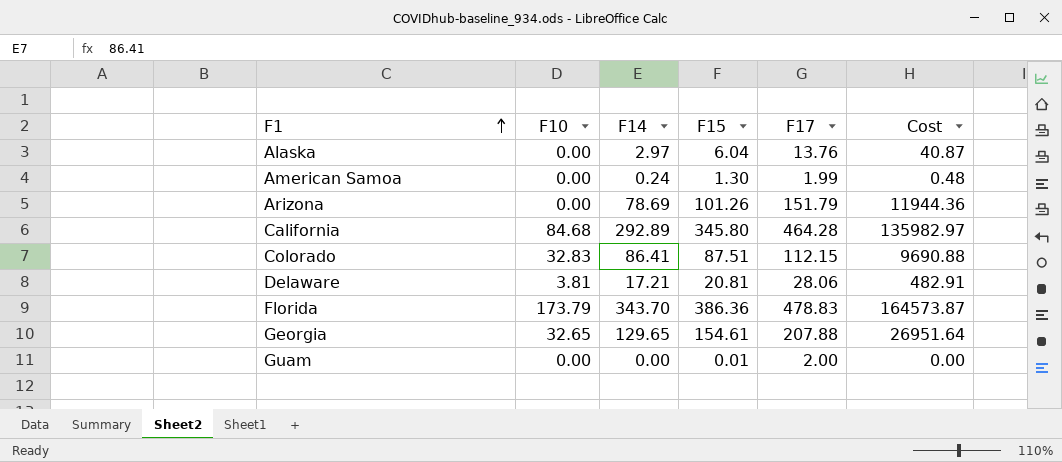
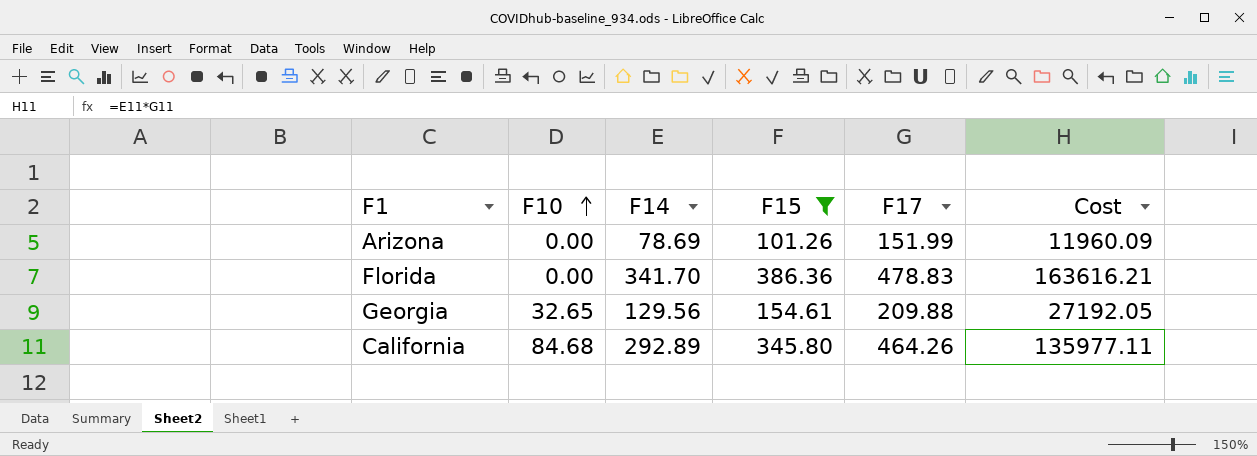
filter: none -> F15 >= 101.26
row order: F1 ascending -> F10 ascending
Arizona | F17: 151.79 -> 151.99
Arizona | Cost: 11944.36 -> 11960.09
Florida | F10: 173.79 -> 0.00
Florida | F14: 343.70 -> 341.70
Florida | Cost: 164573.87 -> 163616.21
Georgia | F14: 129.65 -> 129.56
Georgia | F17: 207.88 -> 209.88
Georgia | Cost: 26951.64 -> 27192.05
California | F17: 464.28 -> 464.26
California | Cost: 135982.97 -> 135977.11

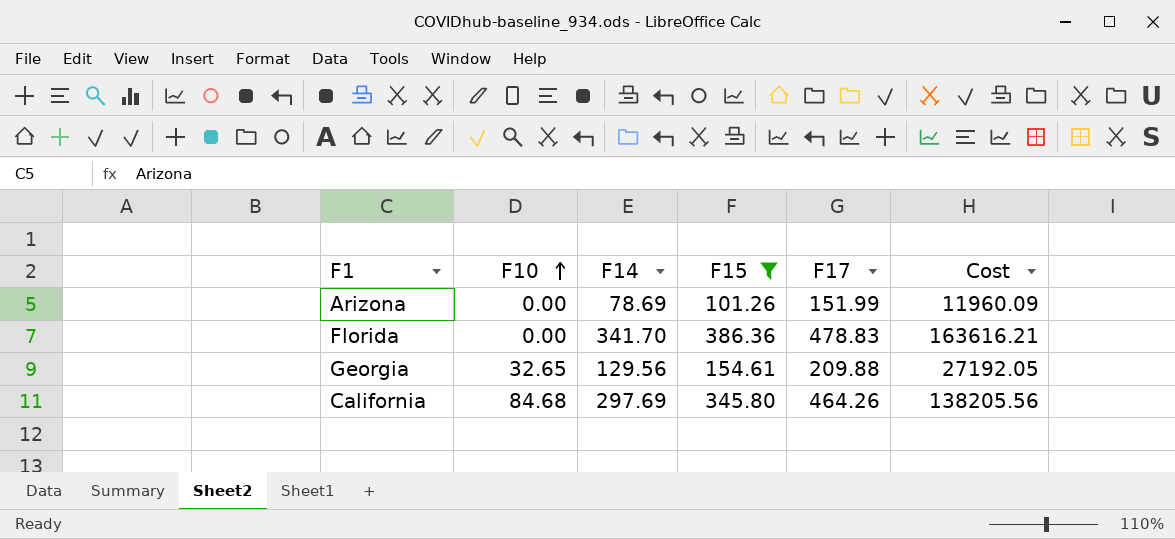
California | F14: 292.89 -> 297.69
California | Cost: 135977.11 -> 138205.56

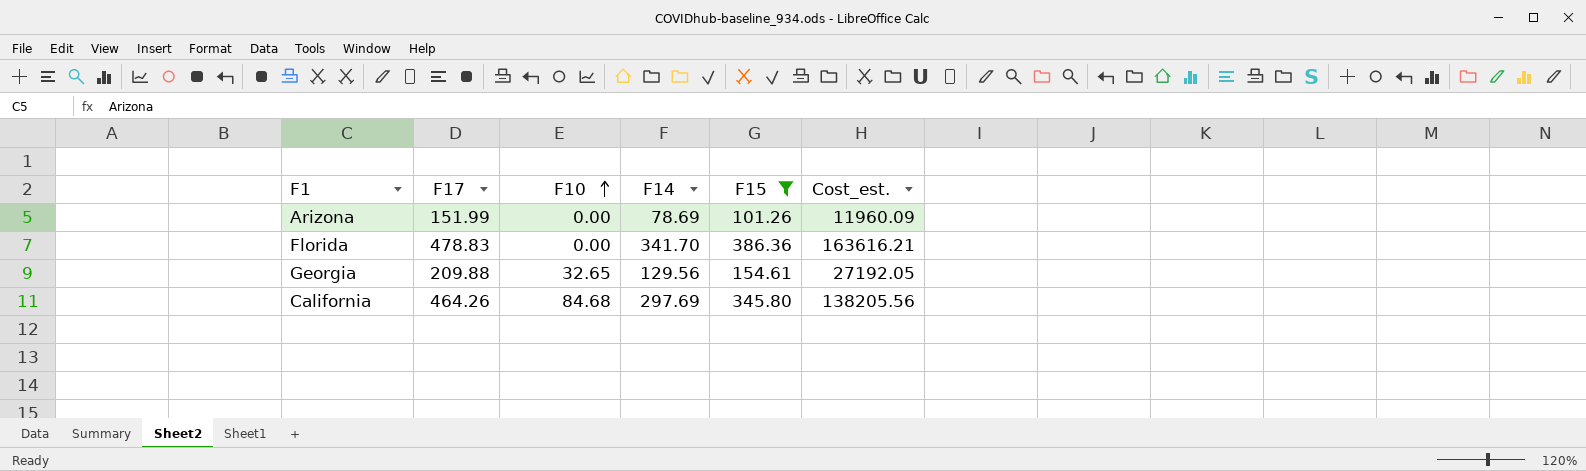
column F17 | position: 5 -> 2
column name: Cost -> Cost_est.

